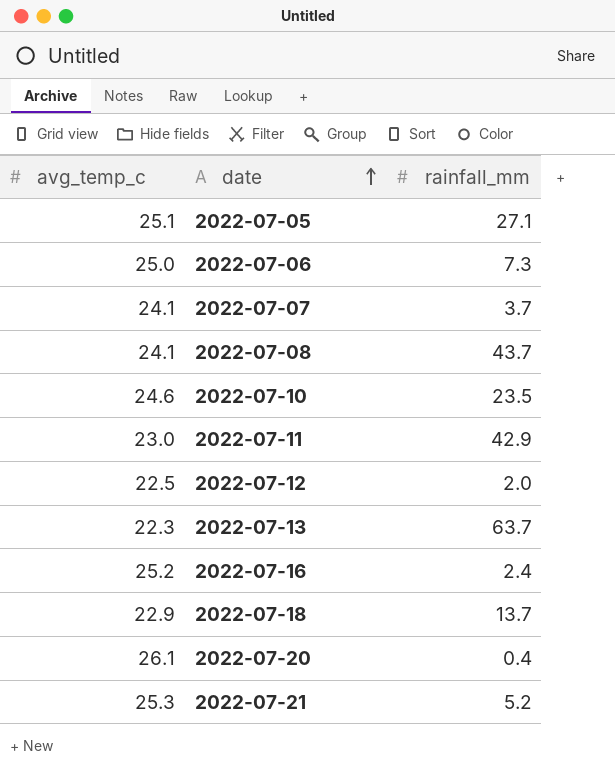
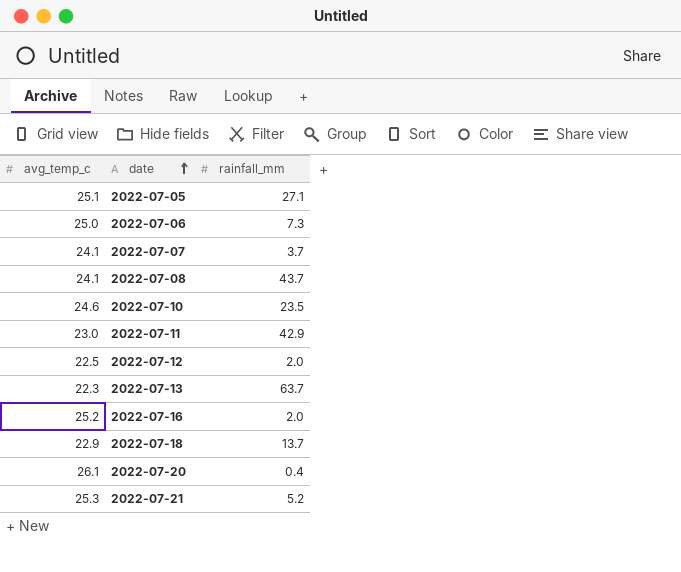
2022-07-16 | rainfall_mm: 2.4 -> 2.0

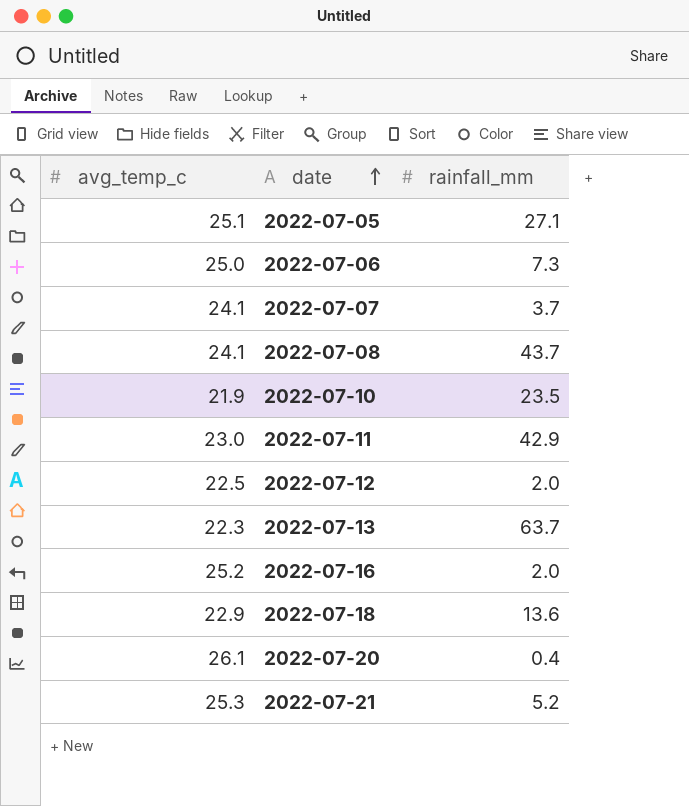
2022-07-10 | avg_temp_c: 24.6 -> 21.9
2022-07-18 | rainfall_mm: 13.7 -> 13.6

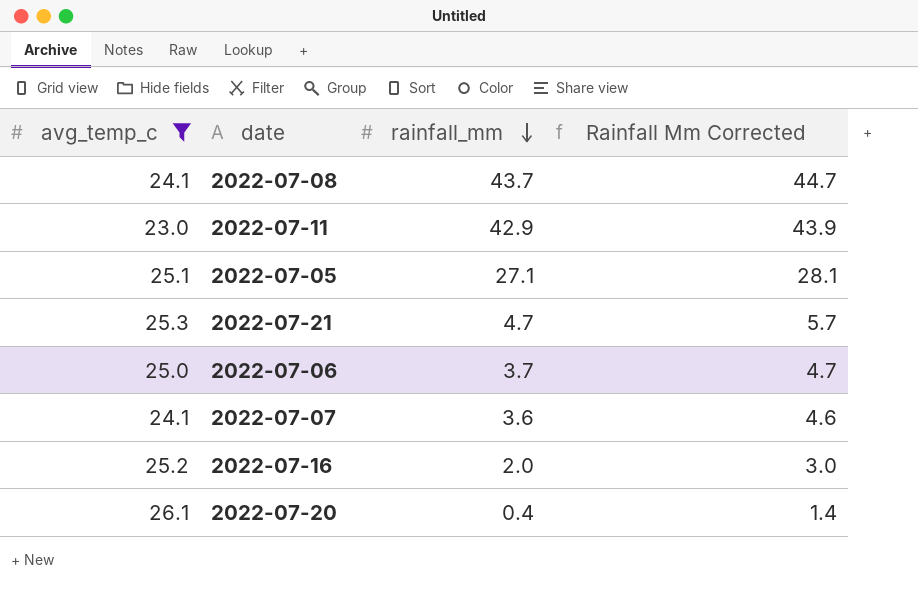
filter: none -> avg_temp_c >= 23.0
row order: date ascending -> rainfall_mm descending
column Rainfall Mm Corrected | formula: none -> [rainfall_mm] + 1
2022-07-21 | rainfall_mm: 5.2 -> 4.7
2022-07-06 | rainfall_mm: 7.3 -> 3.7
2022-07-07 | rainfall_mm: 3.7 -> 3.6

